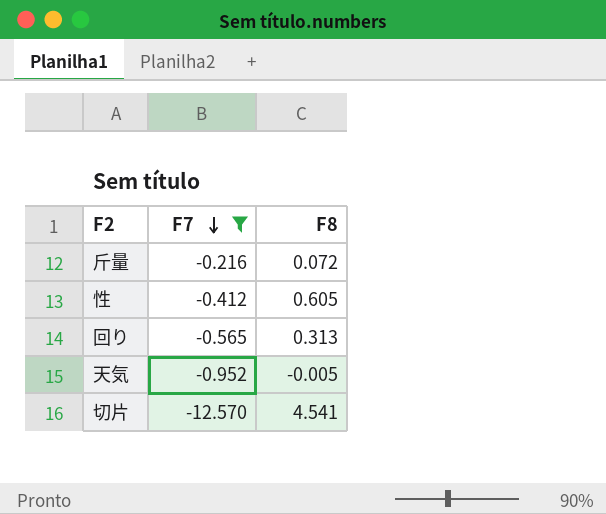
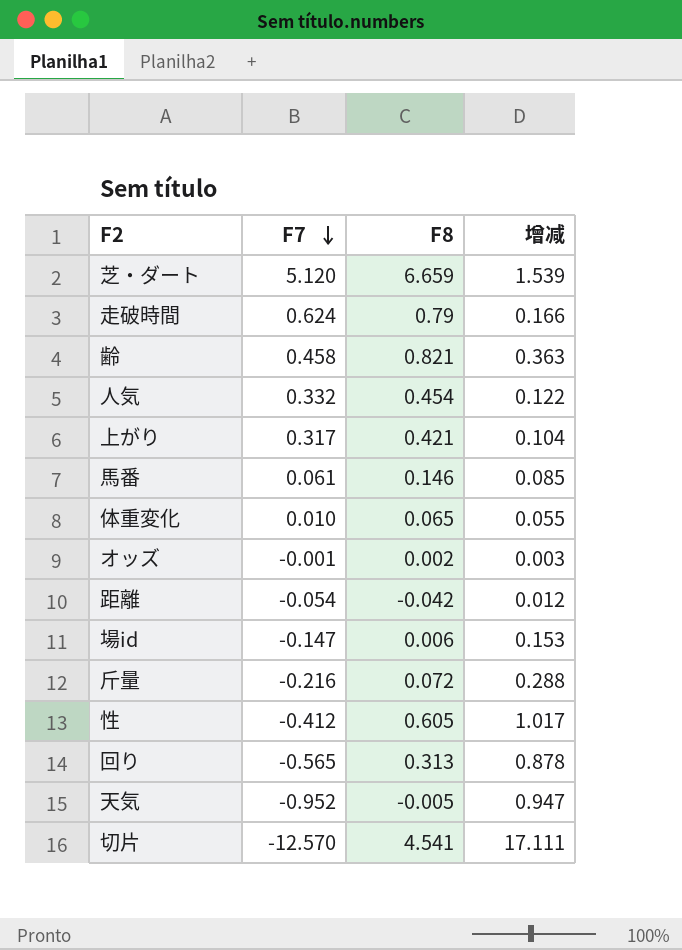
filter: F7 <= -0.216 -> none
column 增减 | formula: none -> [F8] - [F7]

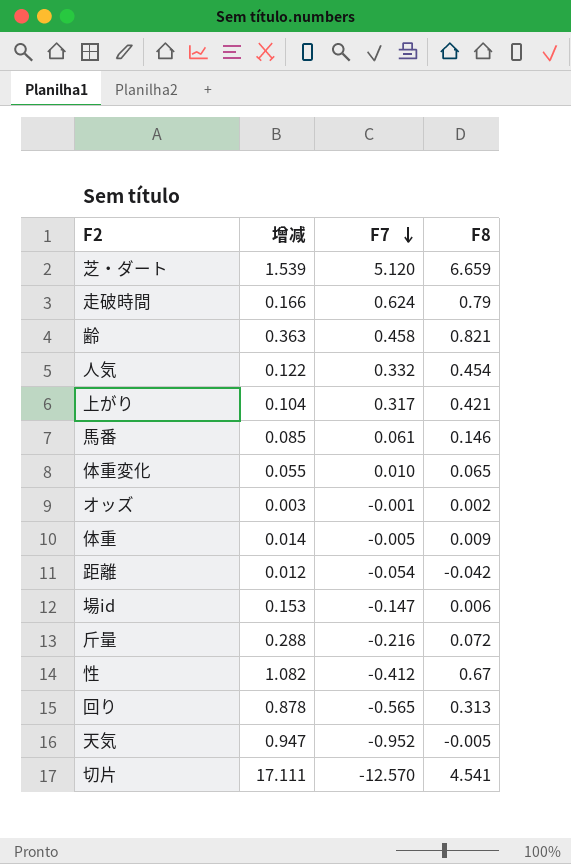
column 增减 | position: 4 -> 2
row 体重: none -> 0.014 | -0.005 | 0.009
性 | 增减: 1.017 -> 1.082
性 | F8: 0.605 -> 0.67

